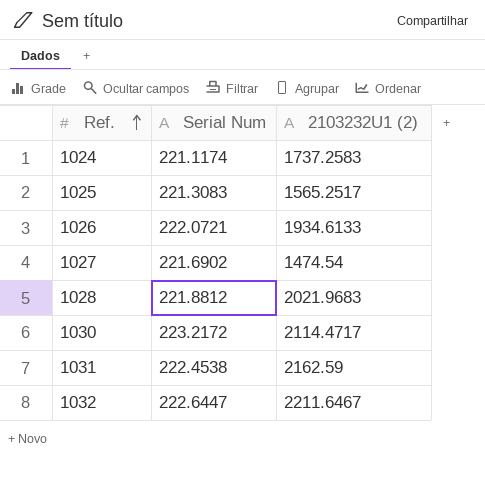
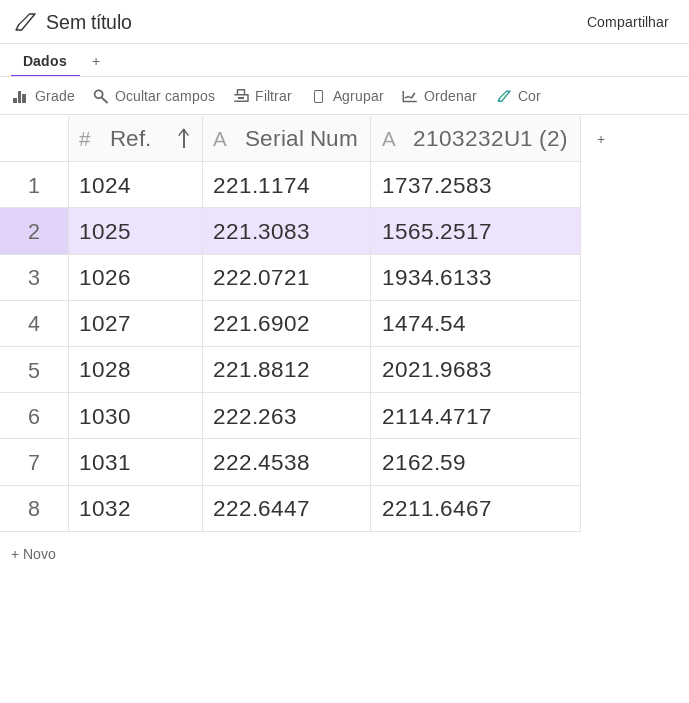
1030 | Serial Num: 223.2172 -> 222.263

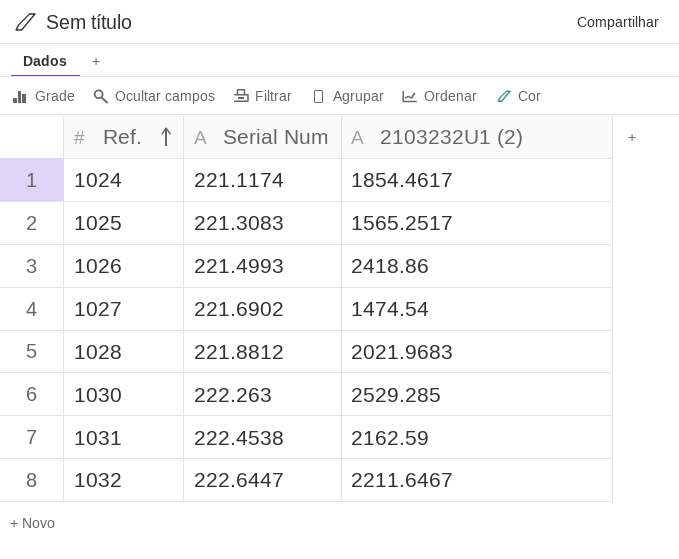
1024 | 2103232U1 (2): 1737.2583 -> 1854.4617
1026 | Serial Num: 222.0721 -> 221.4993
1026 | 2103232U1 (2): 1934.6133 -> 2418.86
1030 | 2103232U1 (2): 2114.4717 -> 2529.285

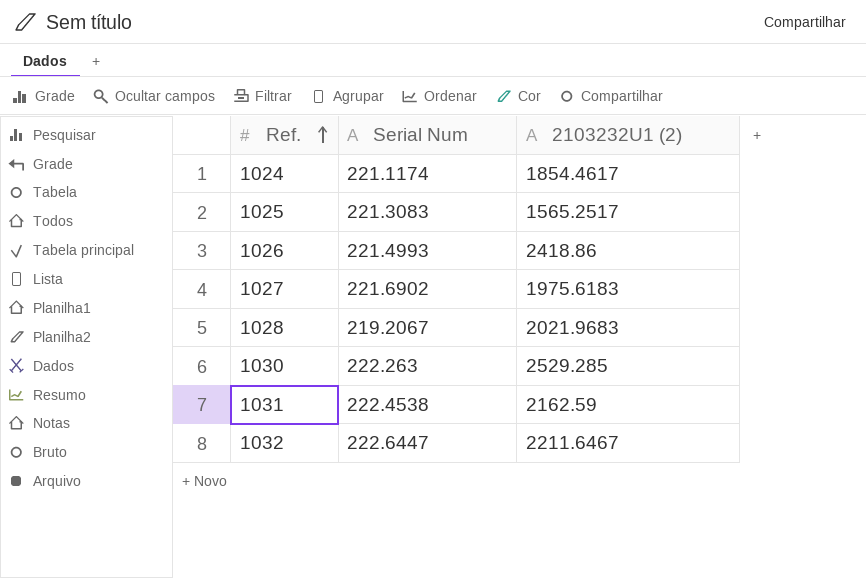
1027 | 2103232U1 (2): 1474.54 -> 1975.6183
1028 | Serial Num: 221.8812 -> 219.2067

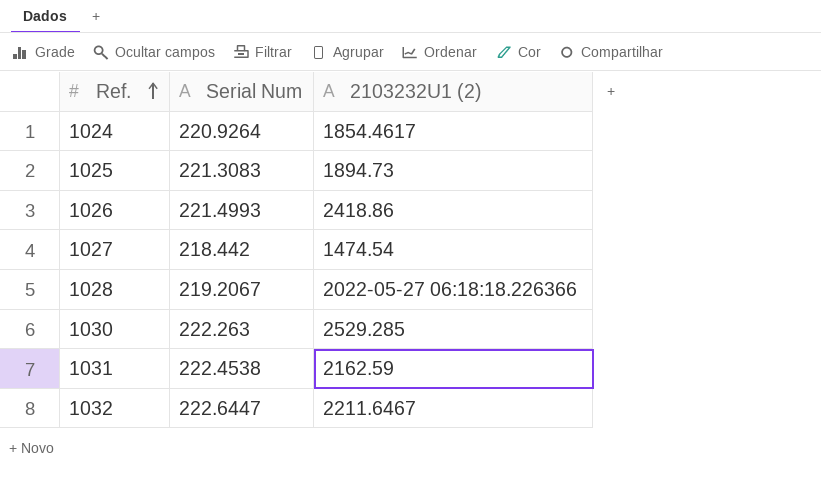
1024 | Serial Num: 221.1174 -> 220.9264
1025 | 2103232U1 (2): 1565.2517 -> 1894.73
1027 | Serial Num: 221.6902 -> 218.442
1027 | 2103232U1 (2): 1975.6183 -> 1474.54
1028 | 2103232U1 (2): 2021.9683 -> 2022-05-27 06:18:18.226366

